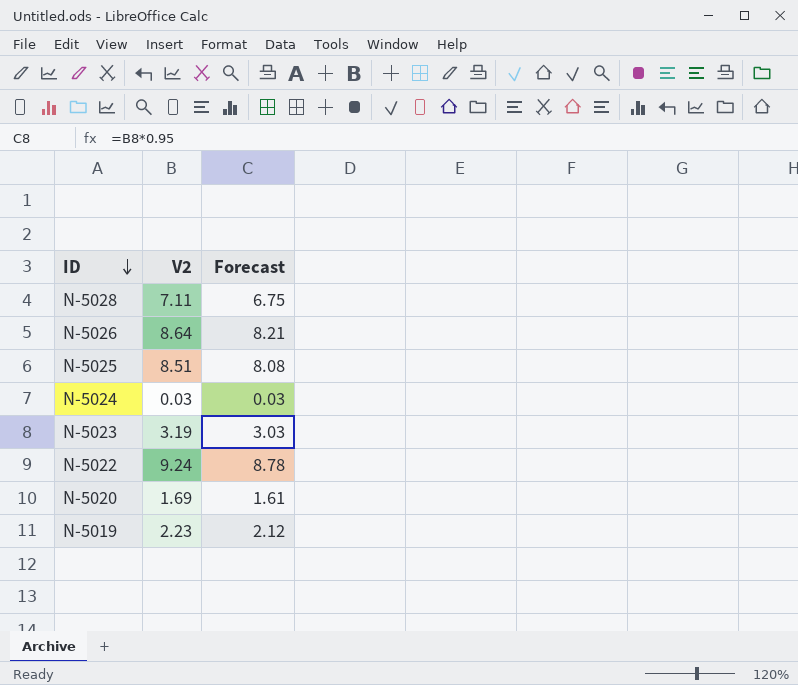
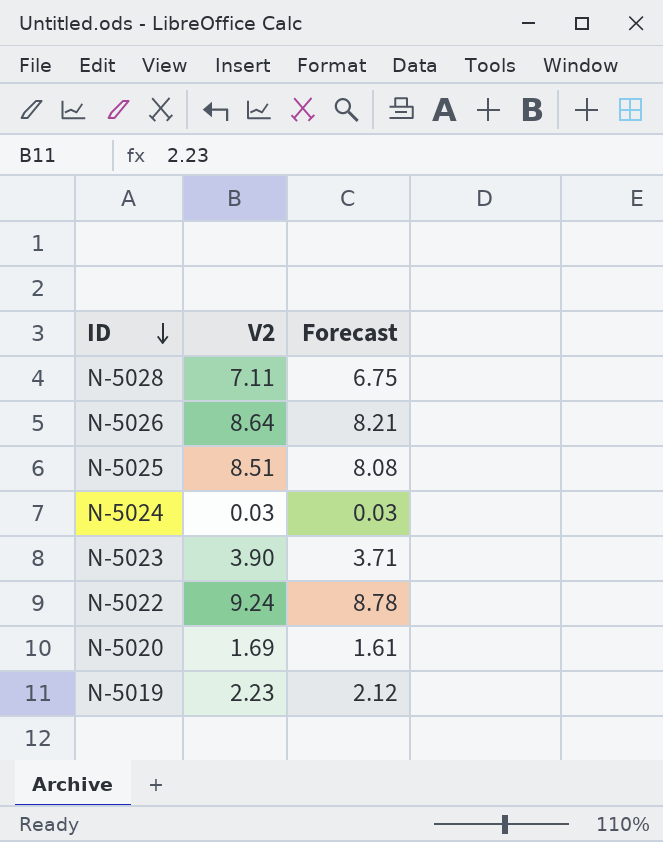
N-5023 | V2: 3.19 -> 3.90
N-5023 | Forecast: 3.03 -> 3.71

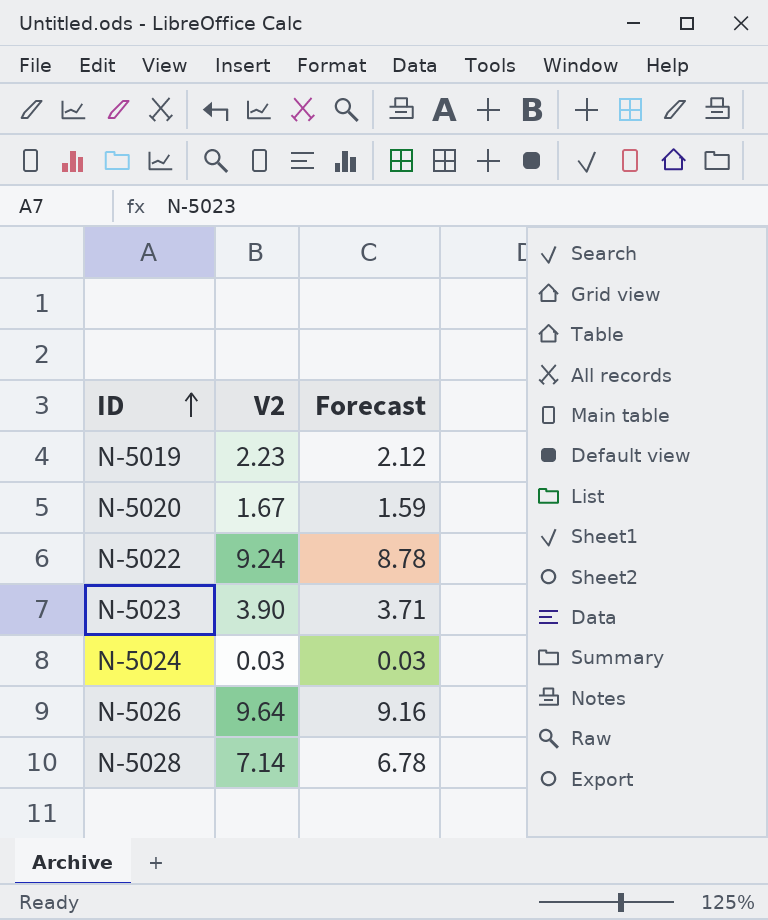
row order: ID descending -> ID ascending
row N-5025: 8.51 | 8.08 -> none
N-5020 | V2: 1.69 -> 1.67
N-5020 | Forecast: 1.61 -> 1.59
N-5026 | V2: 8.64 -> 9.64
N-5026 | Forecast: 8.21 -> 9.16
N-5028 | V2: 7.11 -> 7.14
N-5028 | Forecast: 6.75 -> 6.78

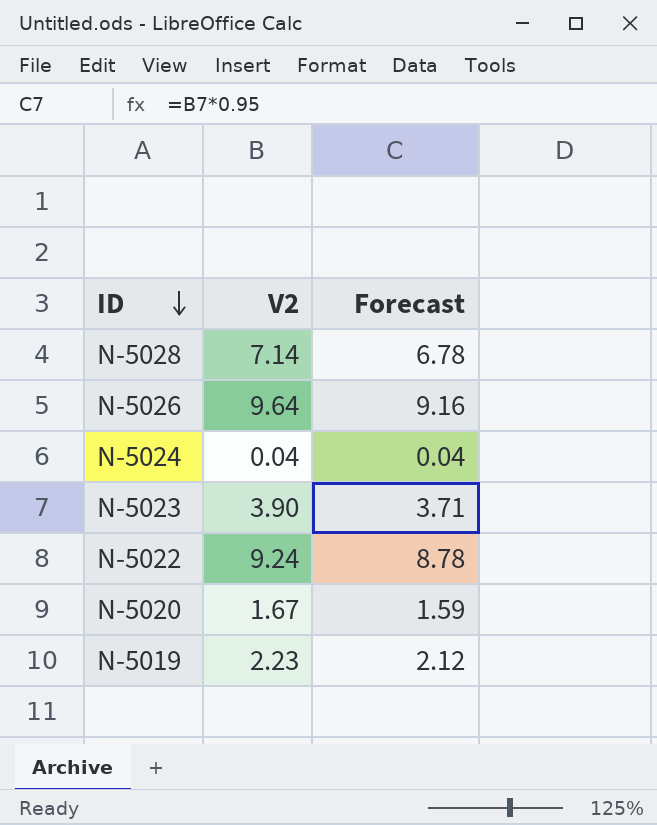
row order: ID ascending -> ID descending
N-5024 | V2: 0.03 -> 0.04
N-5024 | Forecast: 0.03 -> 0.04

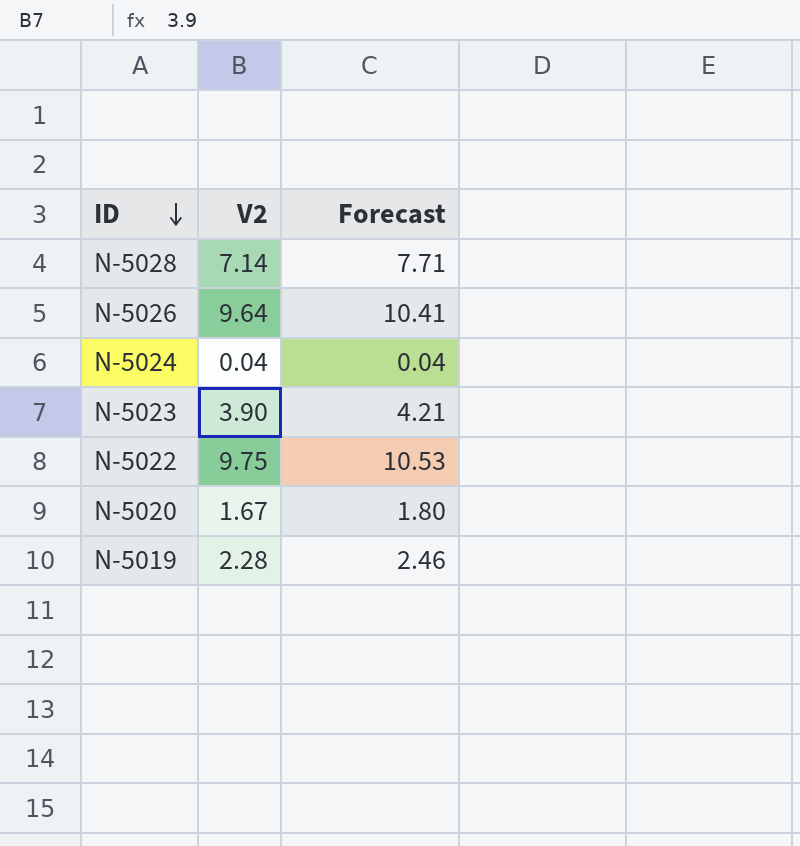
column Forecast | formula: [V2] * 0.95 -> [V2] * 1.08
N-5022 | V2: 9.24 -> 9.75
N-5019 | V2: 2.23 -> 2.28

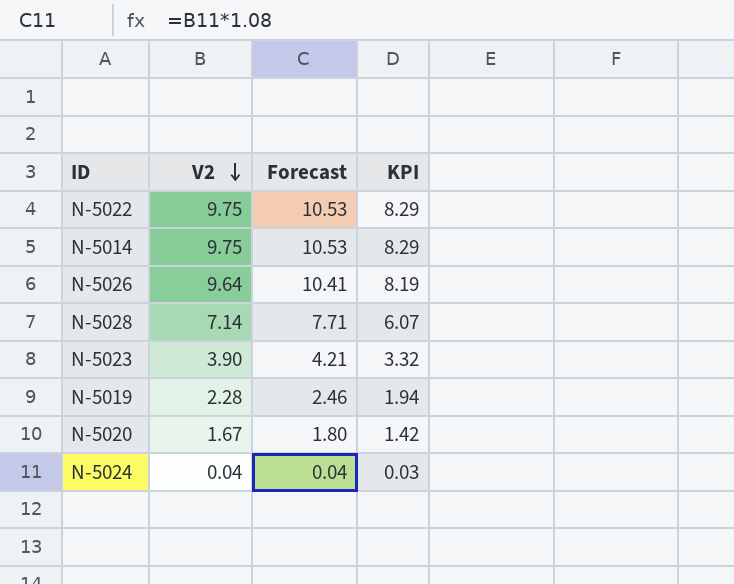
row order: ID descending -> V2 descending
column KPI | formula: none -> [V2] * 0.85
row N-5014: none -> 9.75 | 10.53 | 8.29

